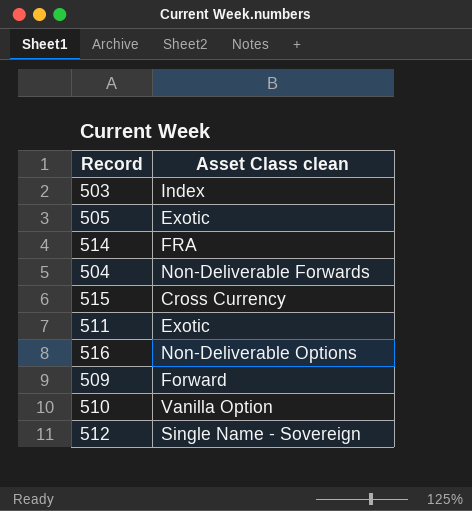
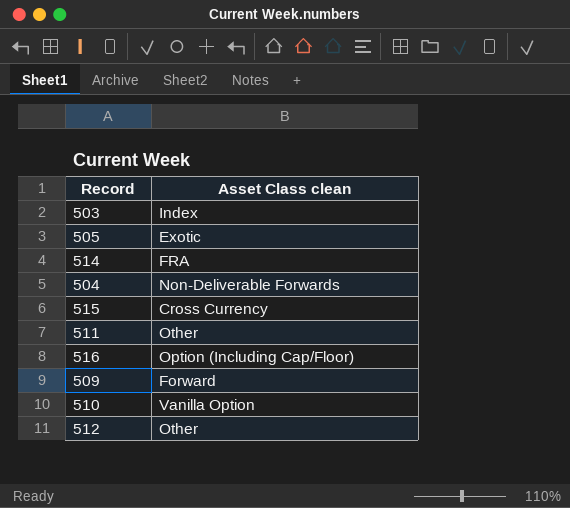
511 | Asset Class clean: Exotic -> Other
516 | Asset Class clean: Non-Deliverable Options -> Option (Including Cap/Floor)
512 | Asset Class clean: Single Name - Sovereign -> Other

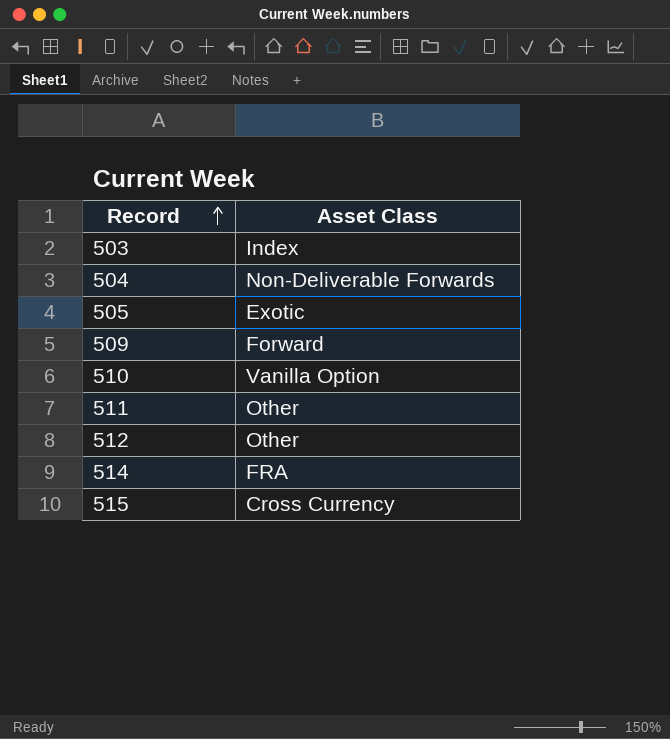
row order: none -> Record ascending
column name: Asset Class clean -> Asset Class
row 516: Option (Including Cap/Floor) -> none

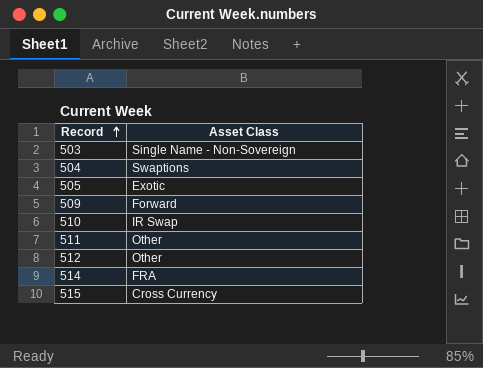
503 | Asset Class: Index -> Single Name - Non-Sovereign
504 | Asset Class: Non-Deliverable Forwards -> Swaptions
510 | Asset Class: Vanilla Option -> IR Swap

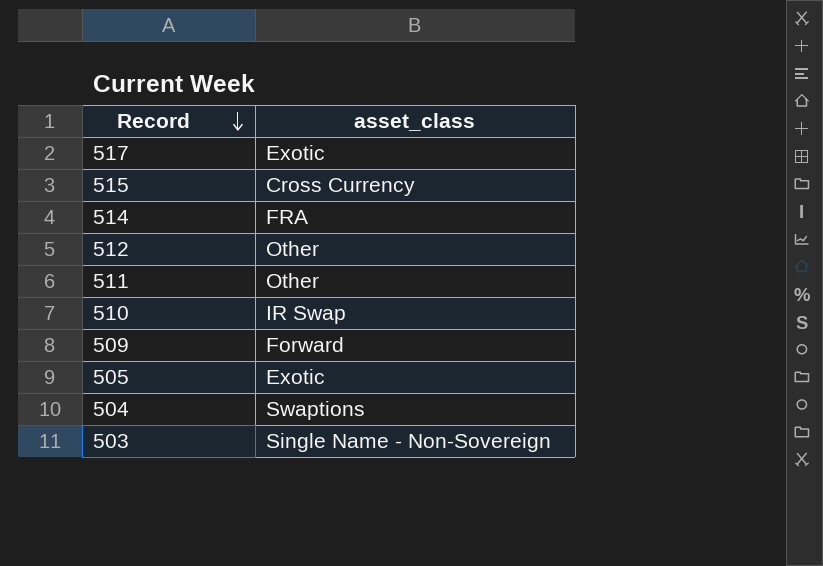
row order: Record ascending -> Record descending
column name: Asset Class -> asset_class
row 517: none -> Exotic

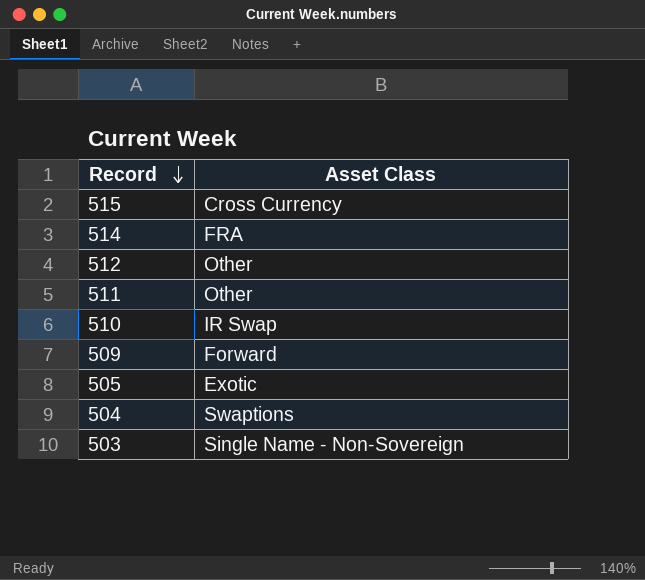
column name: asset_class -> Asset Class
row 517: Exotic -> none

